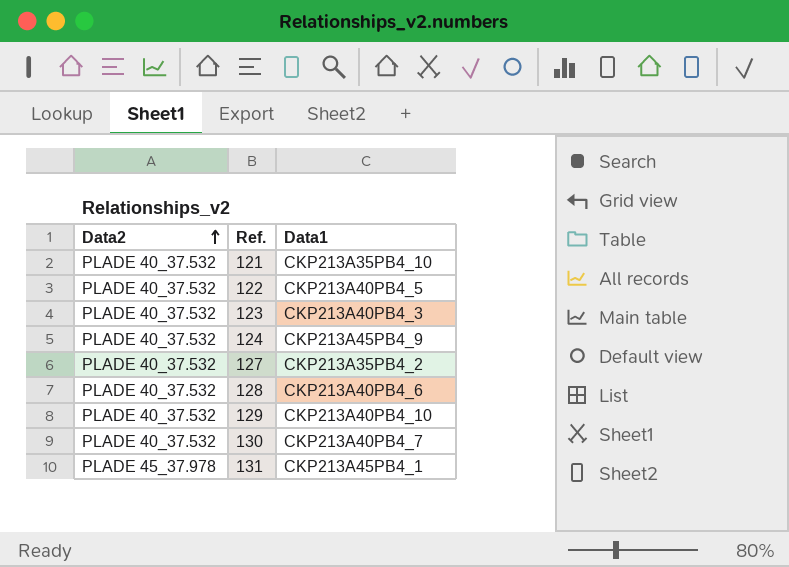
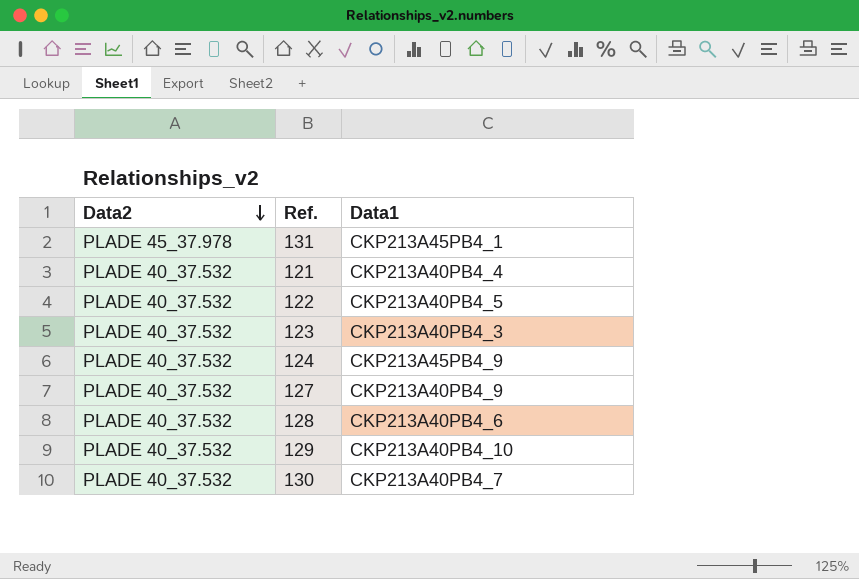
row order: Data2 ascending -> Data2 descending
121 | Data1: CKP213A35PB4_10 -> CKP213A40PB4_4
127 | Data1: CKP213A35PB4_2 -> CKP213A40PB4_9

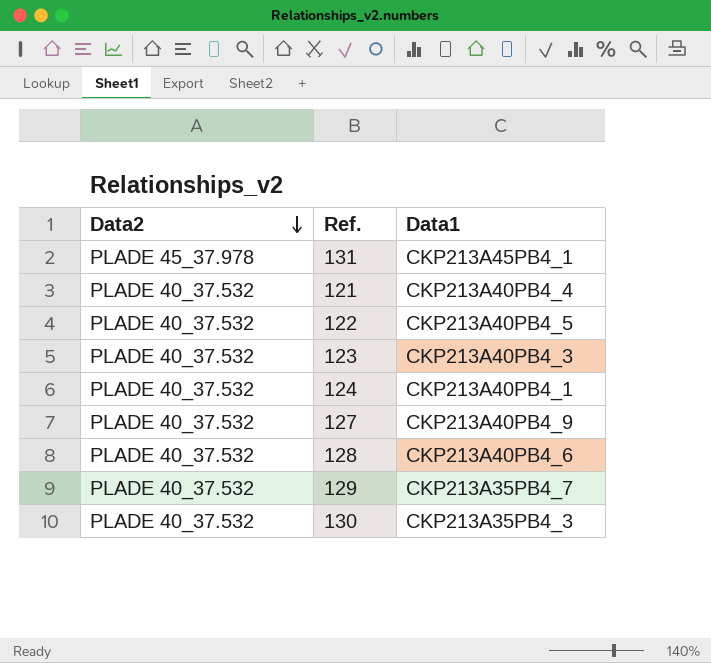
124 | Data1: CKP213A45PB4_9 -> CKP213A40PB4_1
129 | Data1: CKP213A40PB4_10 -> CKP213A35PB4_7
130 | Data1: CKP213A40PB4_7 -> CKP213A35PB4_3

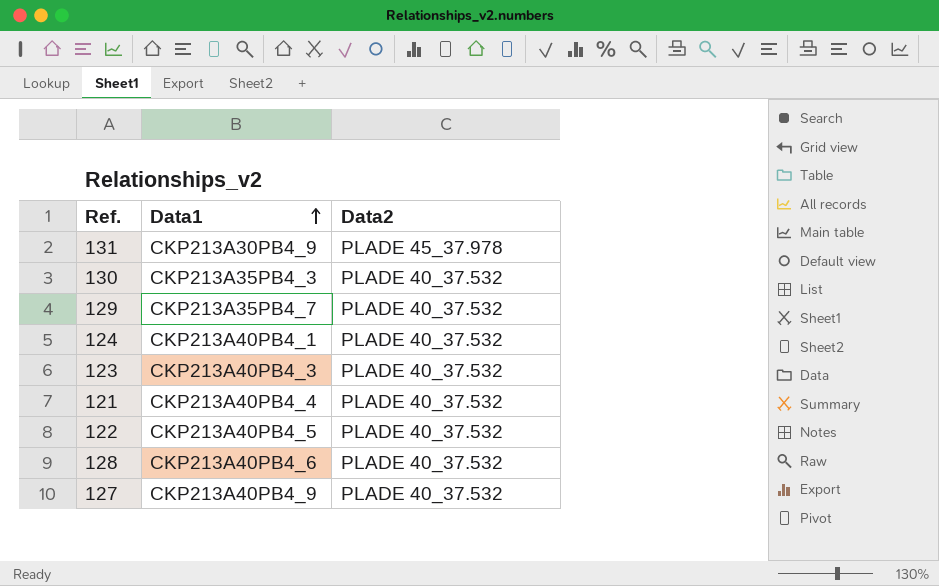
row order: Data2 descending -> Data1 ascending
column Data2 | position: 1 -> 3
131 | Data1: CKP213A45PB4_1 -> CKP213A30PB4_9

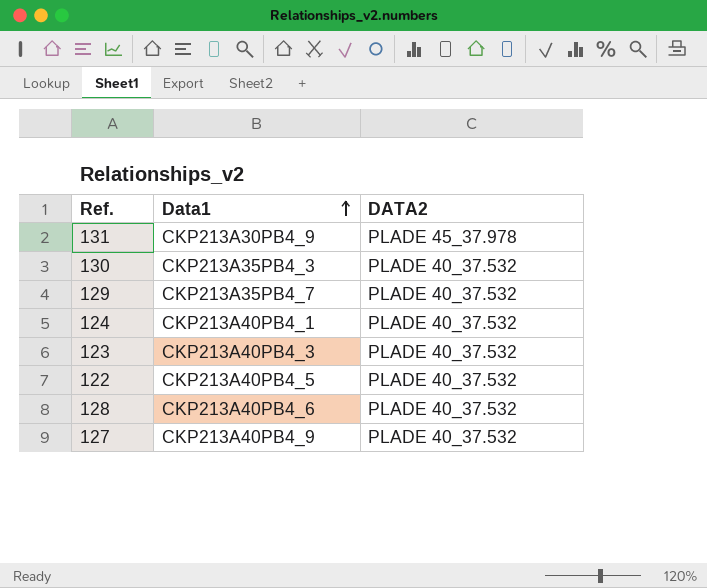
column name: Data2 -> DATA2
row 121: CKP213A40PB4_4 | PLADE 40_37.532 -> none

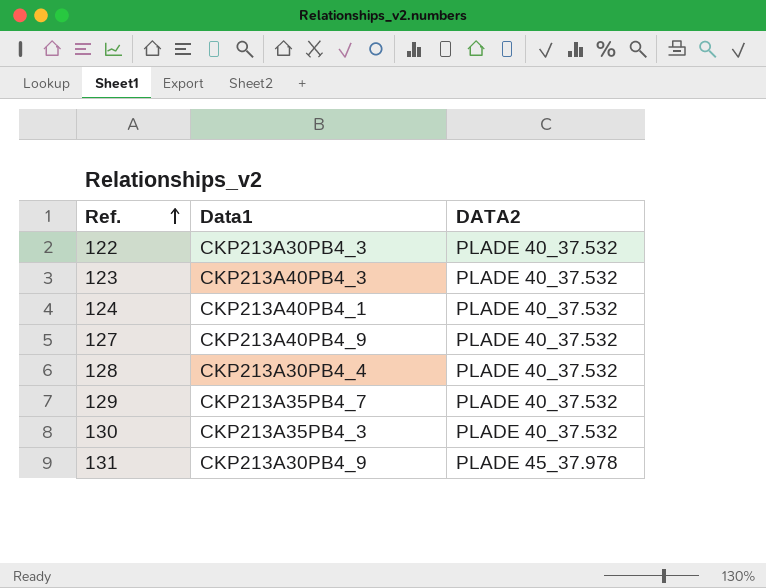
row order: Data1 ascending -> Ref. ascending
122 | Data1: CKP213A40PB4_5 -> CKP213A30PB4_3
128 | Data1: CKP213A40PB4_6 -> CKP213A30PB4_4

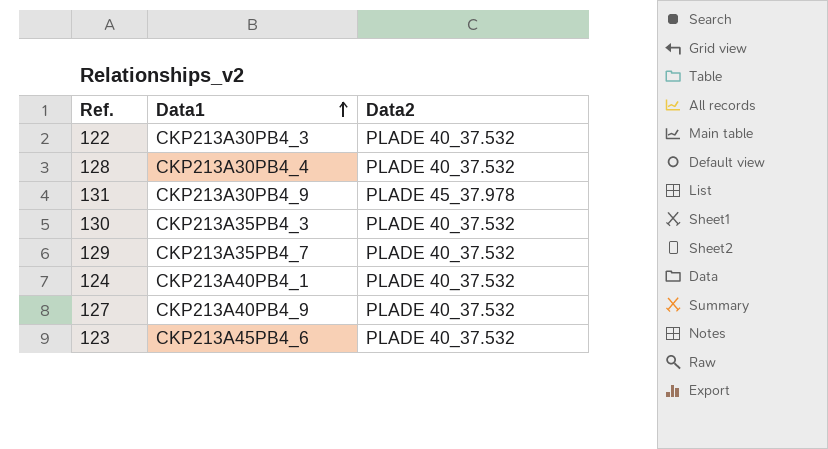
row order: Ref. ascending -> Data1 ascending
column name: DATA2 -> Data2
123 | Data1: CKP213A40PB4_3 -> CKP213A45PB4_6

